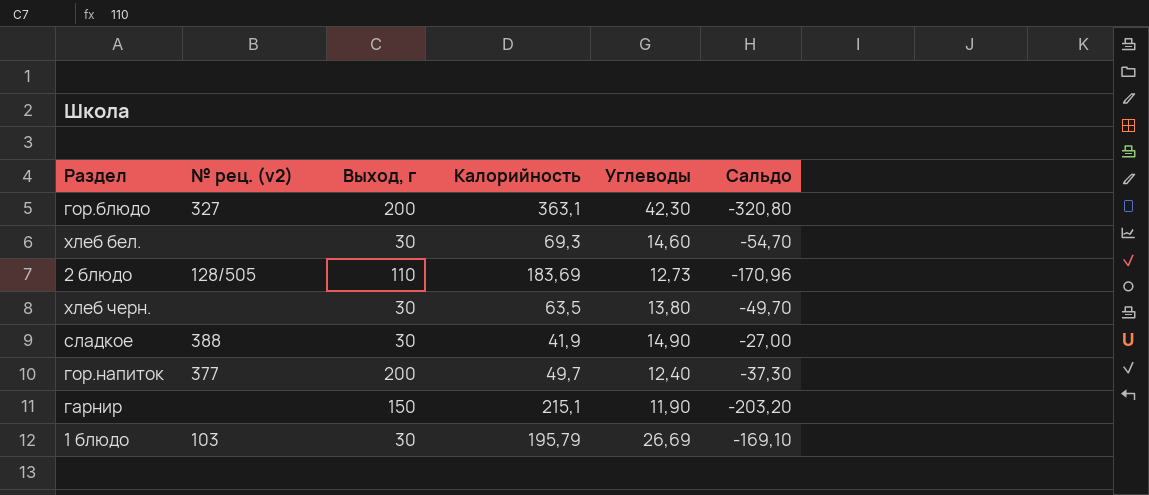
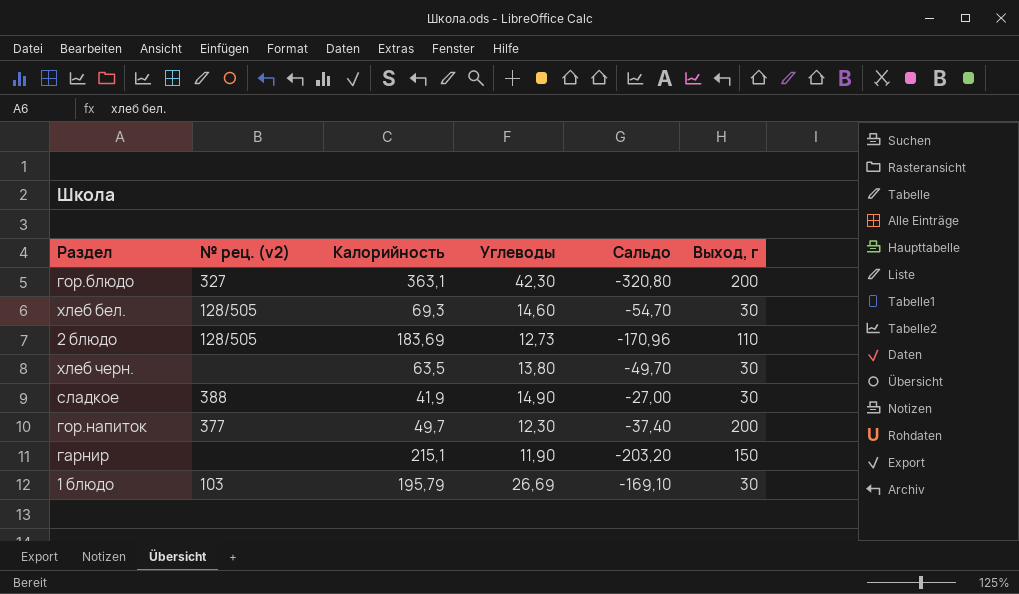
column Выход, г | position: 3 -> 6
хлеб бел. | № рец. (v2): none -> 128/505
гор.напиток | Углеводы: 12,40 -> 12,30
гор.напиток | Сальдо: -37,30 -> -37,40

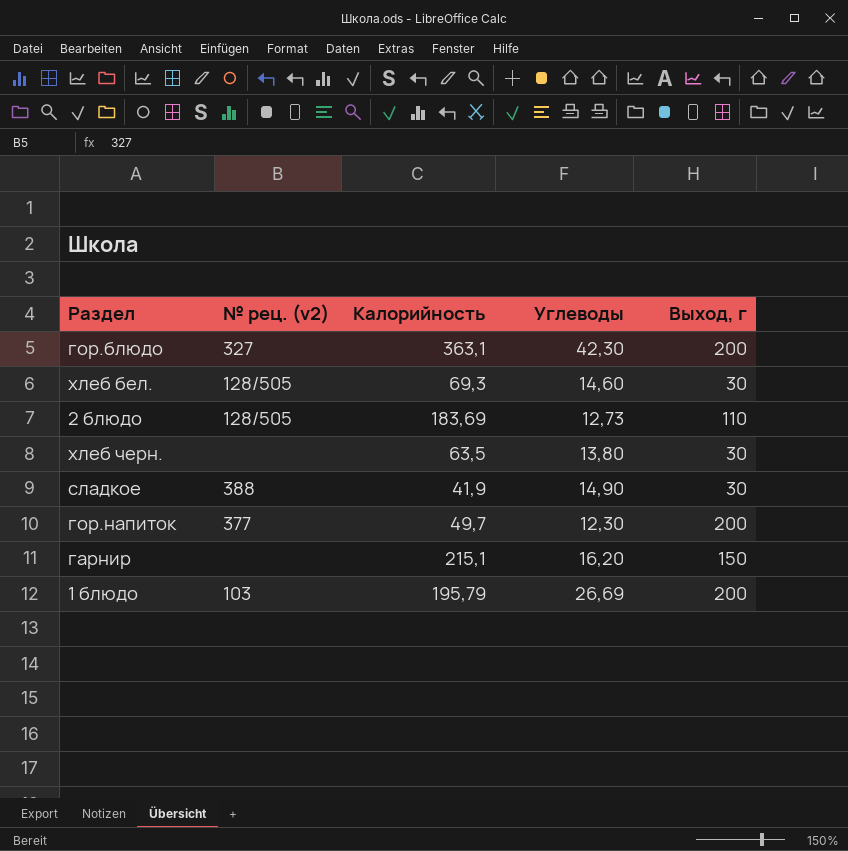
column Сальдо | formula: [Углеводы] - [Калорийность] -> none
гарнир | Углеводы: 11,90 -> 16,20
1 блюдо | Выход, г: 30 -> 200

